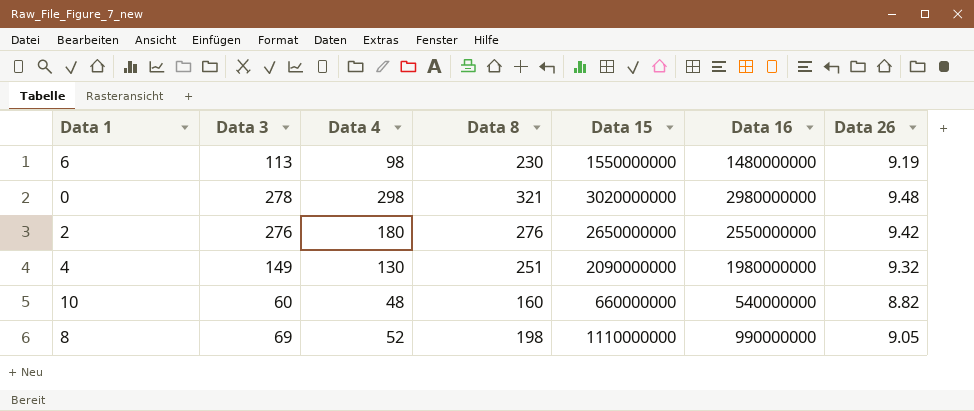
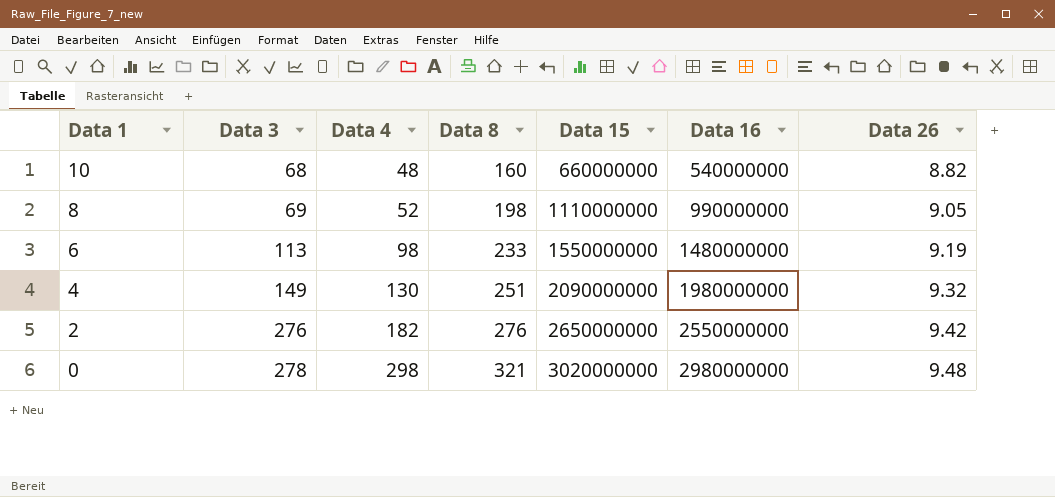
row order: none -> Data 1 descending
10 | Data 3: 60 -> 68
6 | Data 8: 230 -> 233
2 | Data 4: 180 -> 182

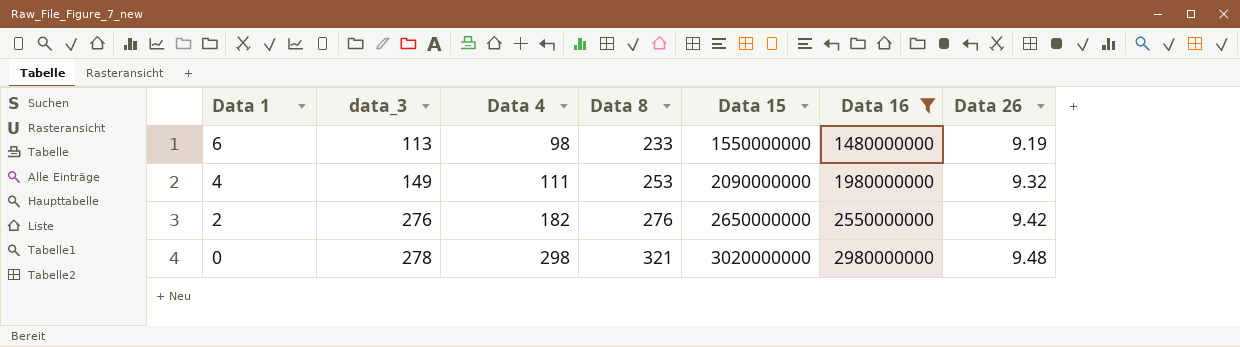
filter: none -> Data 16 >= 1480000000
column name: Data 3 -> data_3
4 | Data 4: 130 -> 111
4 | Data 8: 251 -> 253

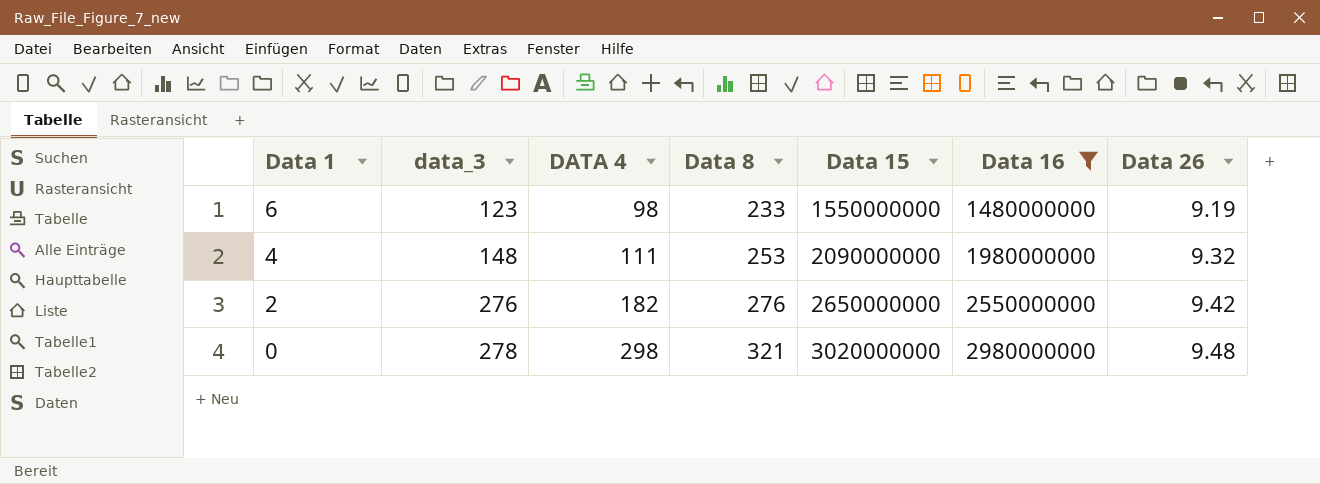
column name: Data 4 -> DATA 4
6 | data_3: 113 -> 123
4 | data_3: 149 -> 148

